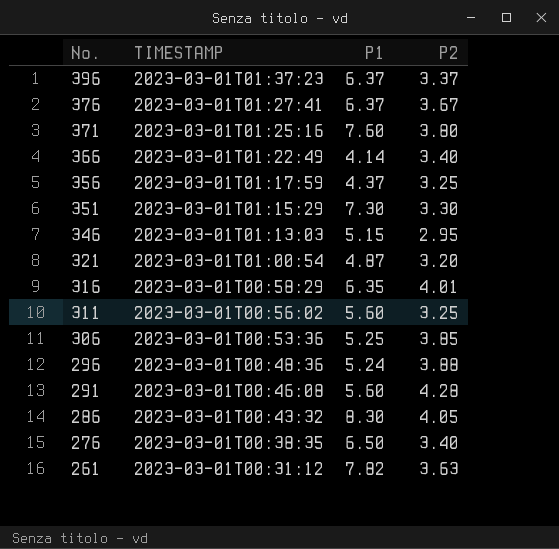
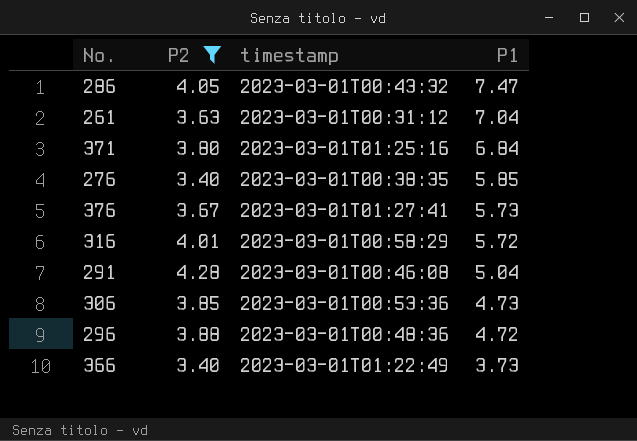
filter: none -> P2 >= 3.40
row order: No. descending -> P1 descending
column P2 | position: 4 -> 2
column name: TIMESTAMP -> timestamp
286 | P1: 8.30 -> 7.47
261 | P1: 7.82 -> 7.04
371 | P1: 7.60 -> 6.84
276 | P1: 6.50 -> 5.85
376 | P1: 6.37 -> 5.73
316 | P1: 6.35 -> 5.72
291 | P1: 5.60 -> 5.04
306 | P1: 5.25 -> 4.73
296 | P1: 5.24 -> 4.72
366 | P1: 4.14 -> 3.73

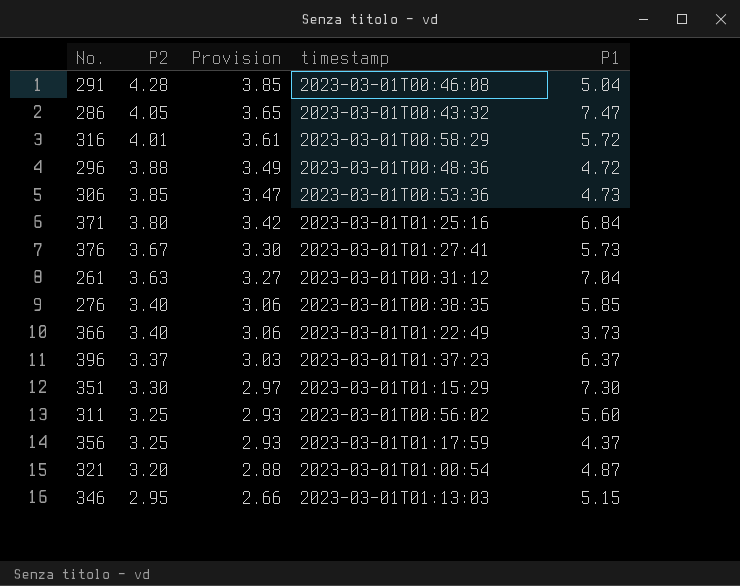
filter: P2 >= 3.40 -> none
row order: P1 descending -> P2 descending
column Provision | formula: none -> [P2] * 0.9

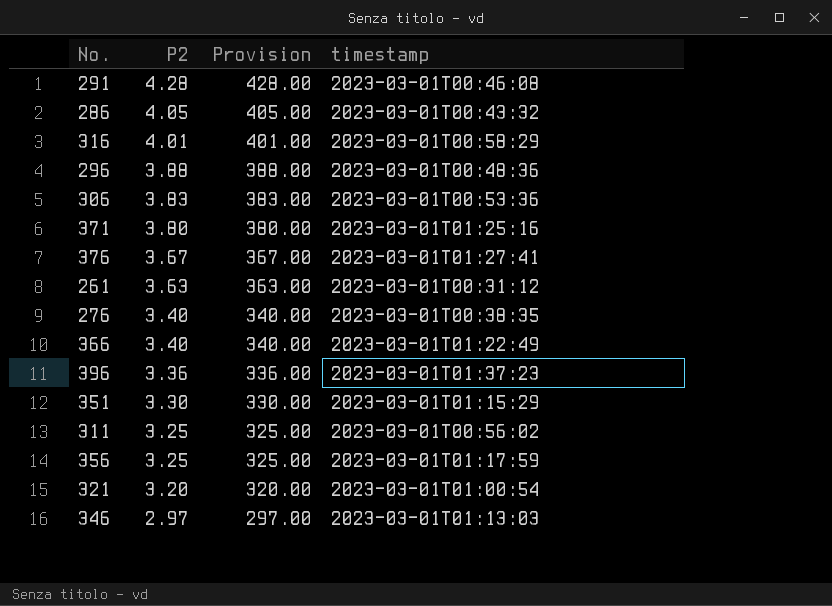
column P1 | position: 5 -> none
column Provision | formula: [P2] * 0.9 -> [P2] * 100
306 | P2: 3.85 -> 3.83
396 | P2: 3.37 -> 3.36
346 | P2: 2.95 -> 2.97

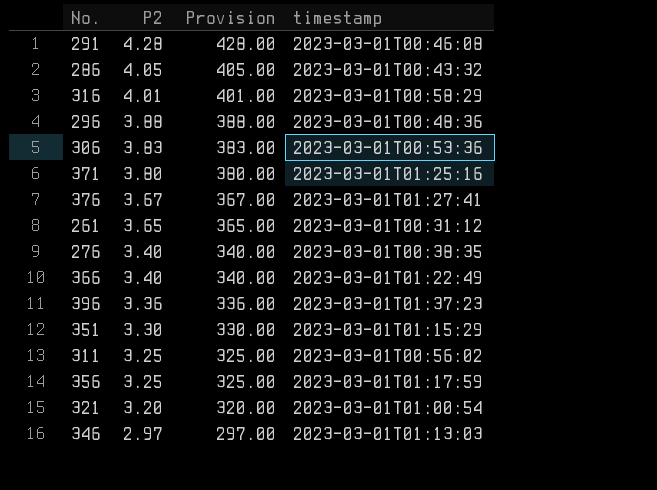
261 | P2: 3.63 -> 3.65
261 | Provision: 363.00 -> 365.00

